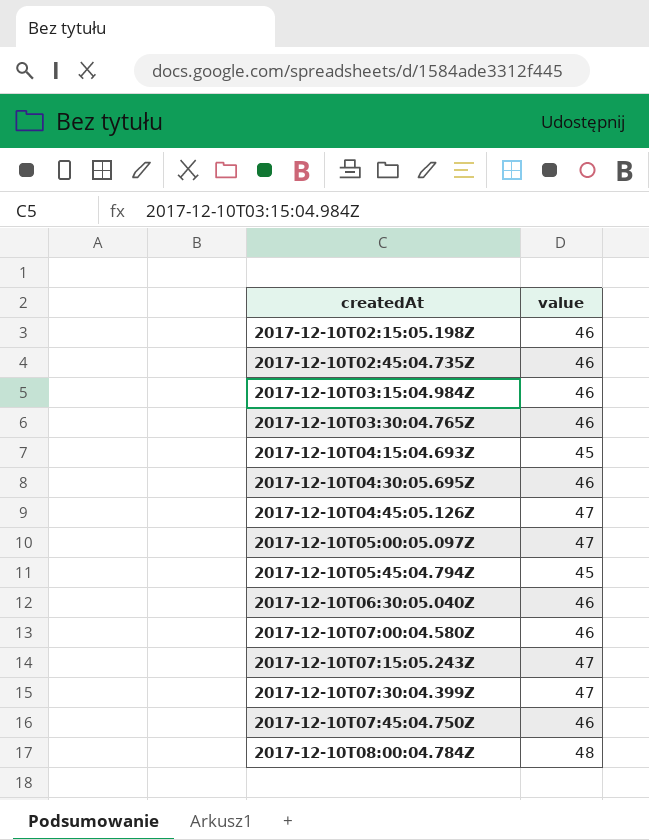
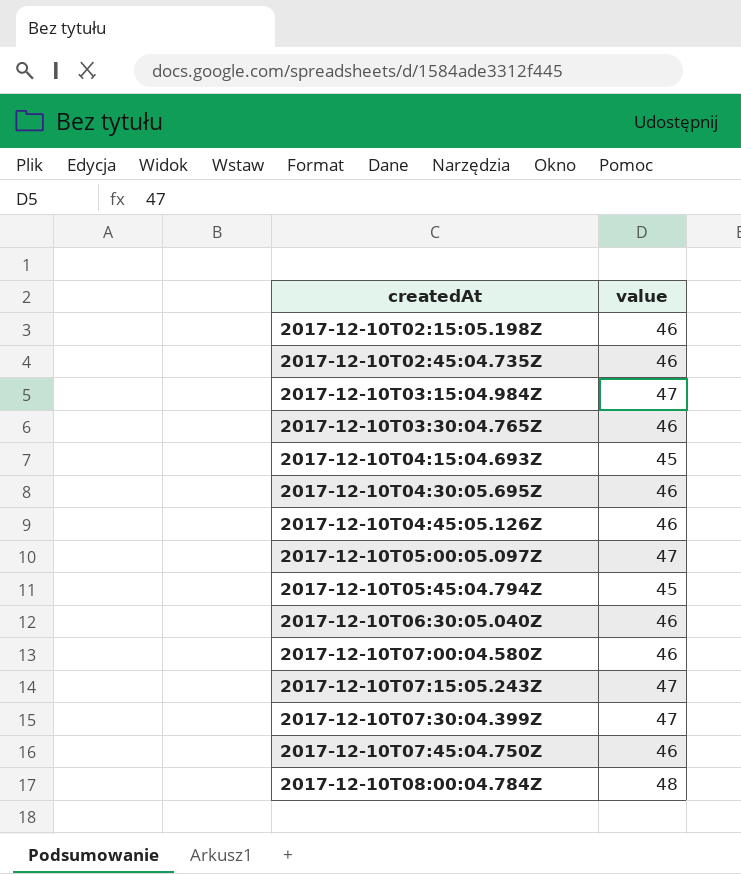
2017-12-10T03:15:04.984Z | value: 46 -> 47
2017-12-10T04:45:05.126Z | value: 47 -> 46

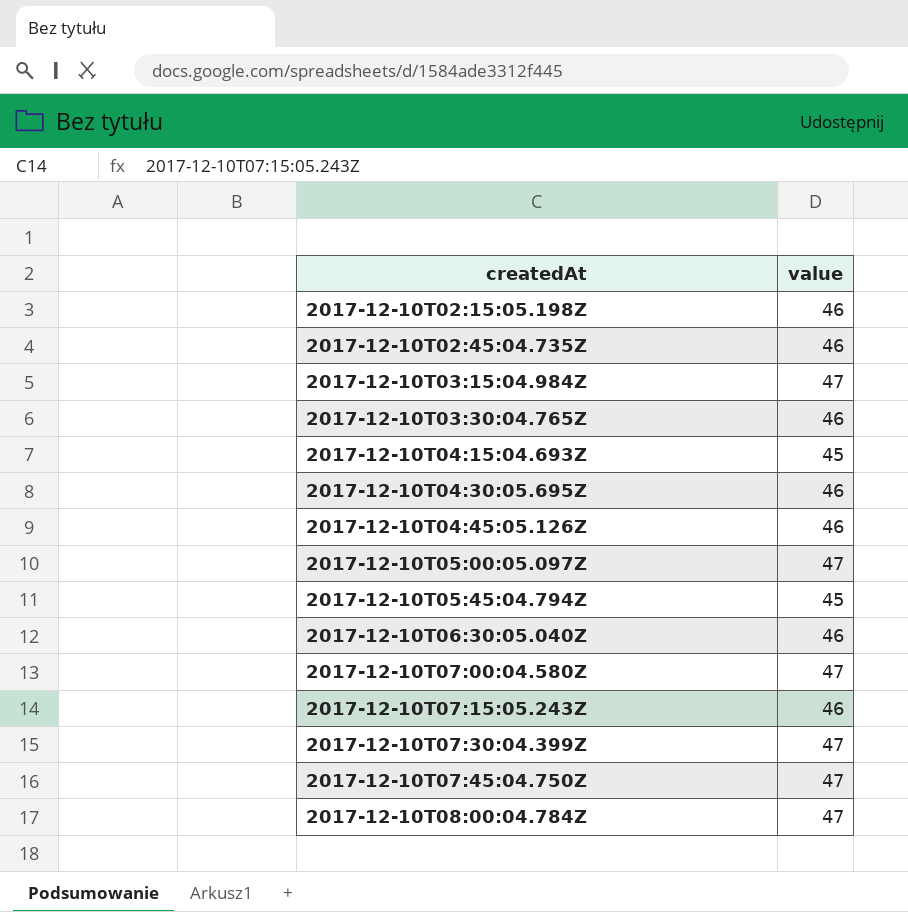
2017-12-10T07:00:04.580Z | value: 46 -> 47
2017-12-10T07:15:05.243Z | value: 47 -> 46
2017-12-10T07:45:04.750Z | value: 46 -> 47
2017-12-10T08:00:04.784Z | value: 48 -> 47

